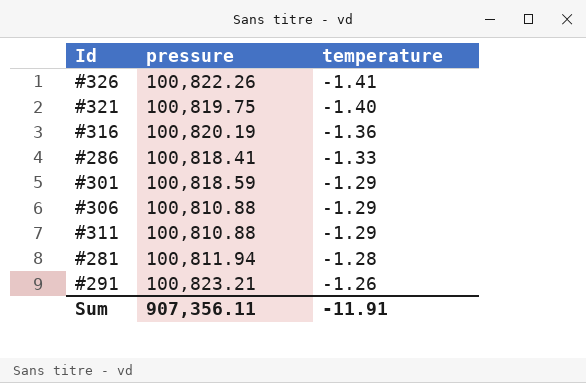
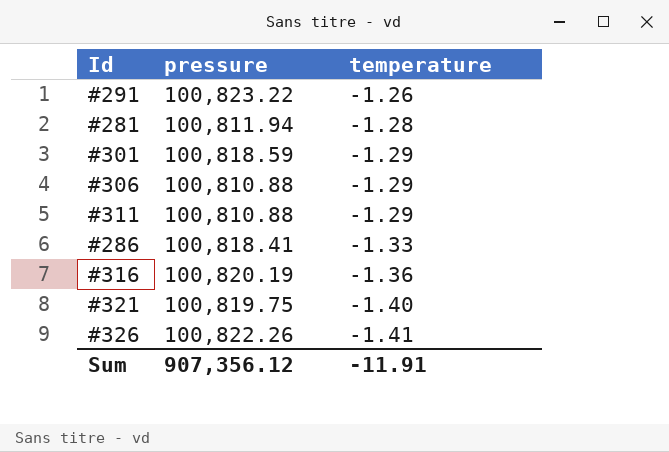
row order: temperature ascending -> temperature descending
#291 | pressure: 100,823.21 -> 100,823.22
Sum | pressure: 907,356.11 -> 907,356.12

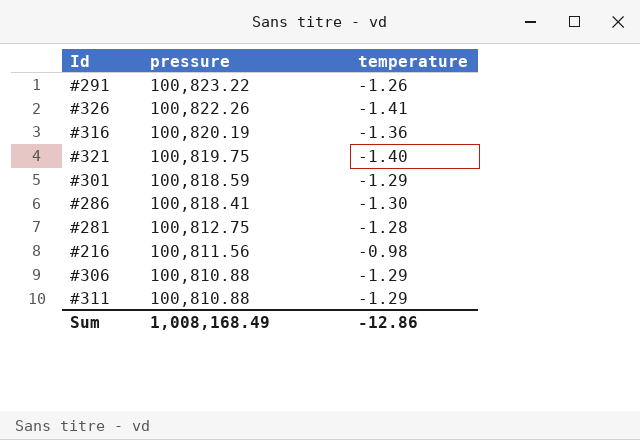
row order: temperature descending -> pressure descending
#286 | temperature: -1.33 -> -1.30
#281 | pressure: 100,811.94 -> 100,812.75
row #216: none -> 100,811.56 | -0.98
Sum | pressure: 907,356.12 -> 1,008,168.49
Sum | temperature: -11.91 -> -12.86

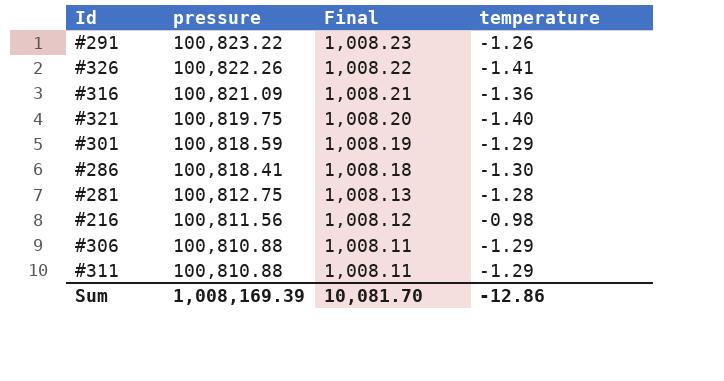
column Final | formula: none -> [pressure] * 0.01
#316 | pressure: 100,820.19 -> 100,821.09
Sum | pressure: 1,008,168.49 -> 1,008,169.39

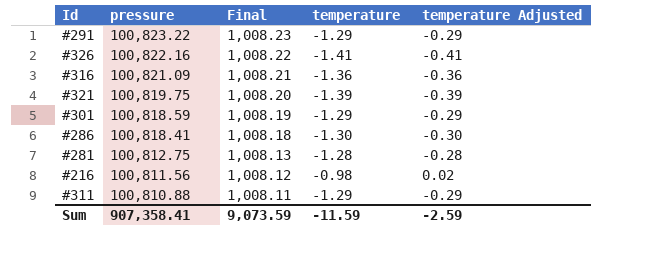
column temperature Adjusted | formula: none -> [temperature] + 1
row #306: 100,810.88 | 1,008.11 | -1.29 -> none
#291 | temperature: -1.26 -> -1.29
#326 | pressure: 100,822.26 -> 100,822.16
#321 | temperature: -1.40 -> -1.39
Sum | pressure: 1,008,169.39 -> 907,358.41
Sum | Final: 10,081.70 -> 9,073.59
Sum | temperature: -12.86 -> -11.59

